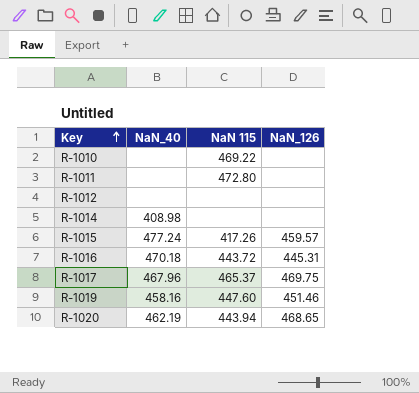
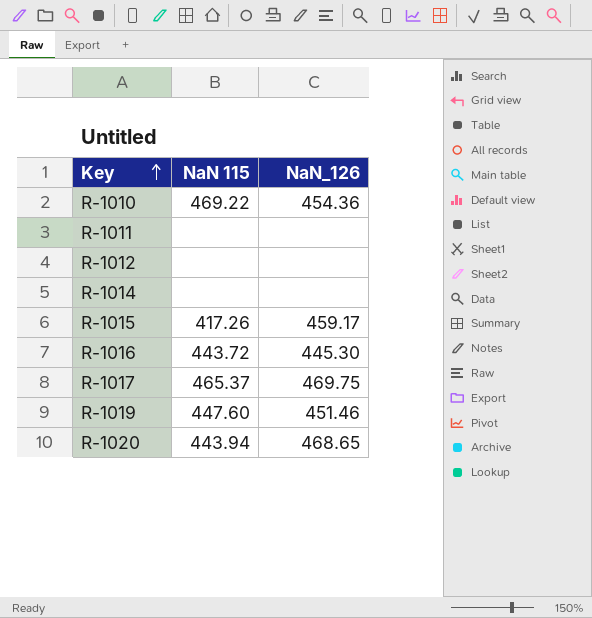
column NaN_40 | position: 2 -> none
R-1010 | NaN_126: none -> 454.36
R-1011 | NaN 115: 472.80 -> none
R-1015 | NaN_126: 459.57 -> 459.17
R-1016 | NaN_126: 445.31 -> 445.30

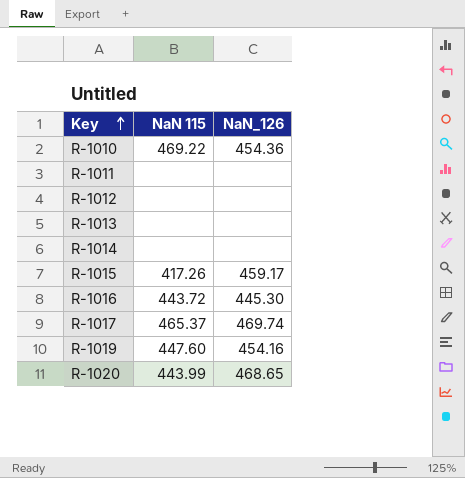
row R-1013: none -> none | none
R-1017 | NaN_126: 469.75 -> 469.74
R-1019 | NaN_126: 451.46 -> 454.16
R-1020 | NaN 115: 443.94 -> 443.99

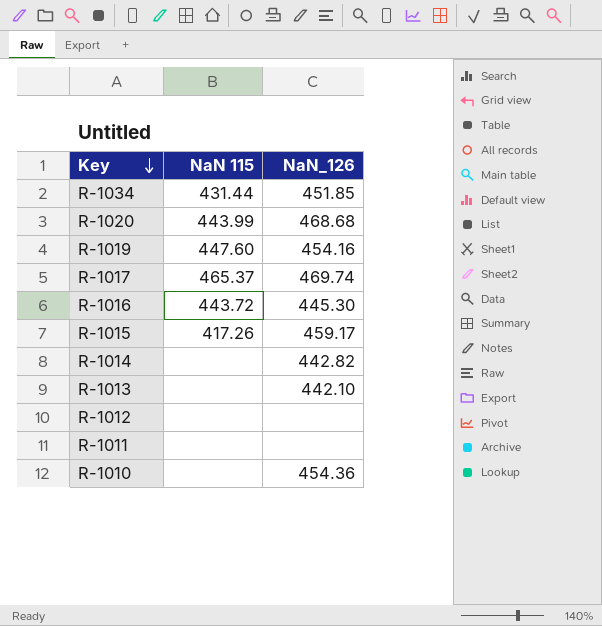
row order: Key ascending -> Key descending
row R-1034: none -> 431.44 | 451.85
R-1020 | NaN_126: 468.65 -> 468.68
R-1014 | NaN_126: none -> 442.82
R-1013 | NaN_126: none -> 442.10
R-1010 | NaN 115: 469.22 -> none

